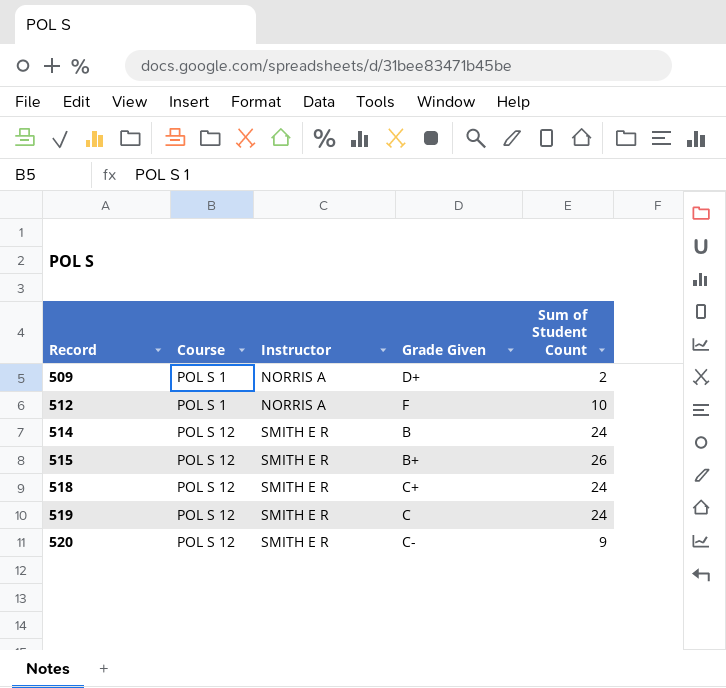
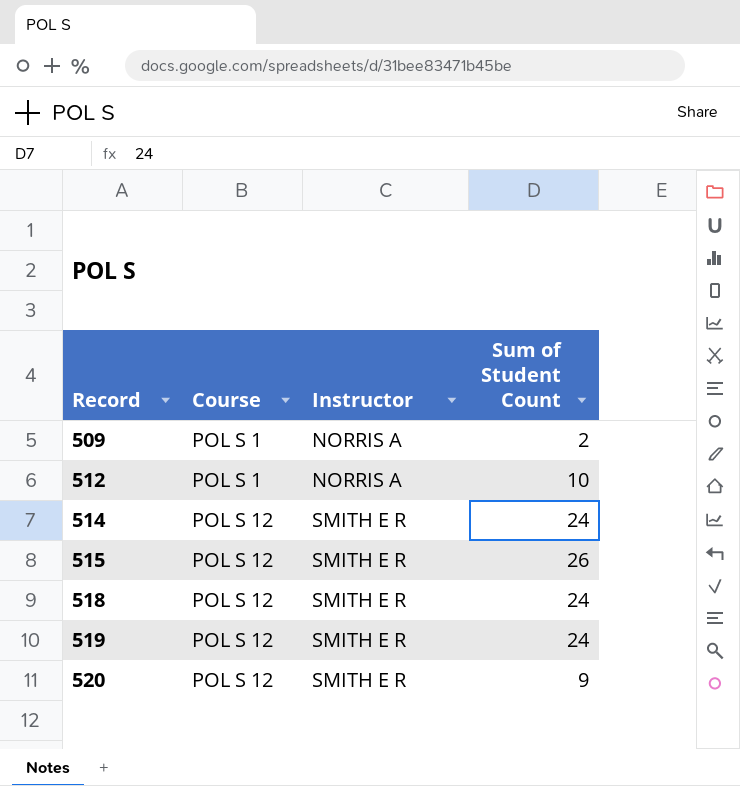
column Grade Given | position: 4 -> none

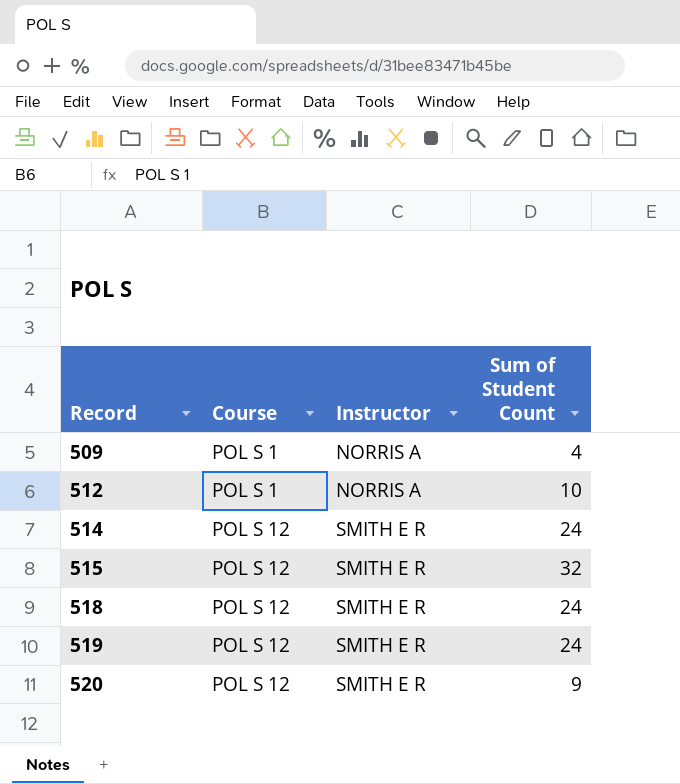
509 | Sum of Student Count: 2 -> 4
515 | Sum of Student Count: 26 -> 32

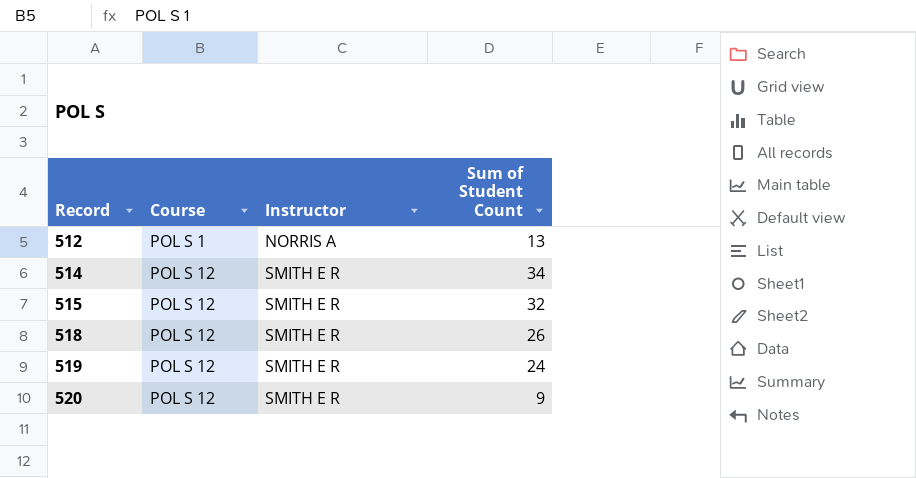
row 509: POL S 1 | NORRIS A | 4 -> none
512 | Sum of Student Count: 10 -> 13
514 | Sum of Student Count: 24 -> 34
518 | Sum of Student Count: 24 -> 26

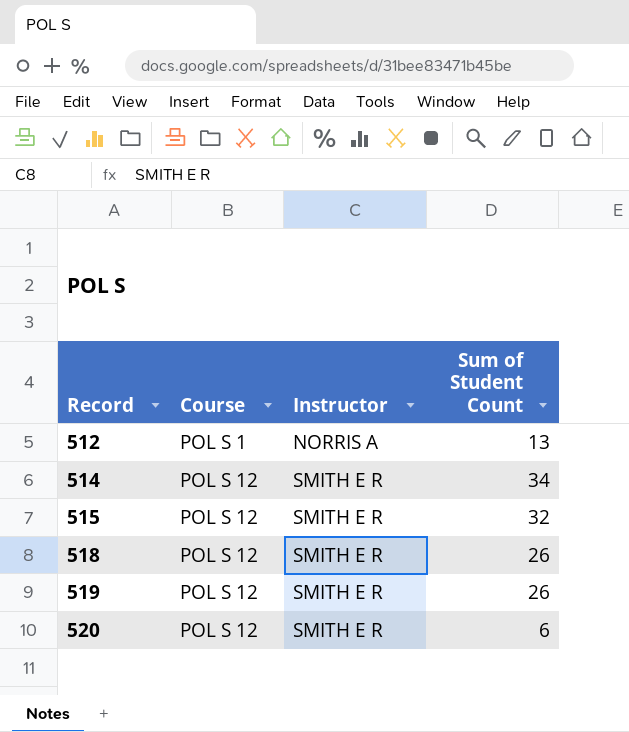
519 | Sum of Student Count: 24 -> 26
520 | Sum of Student Count: 9 -> 6

